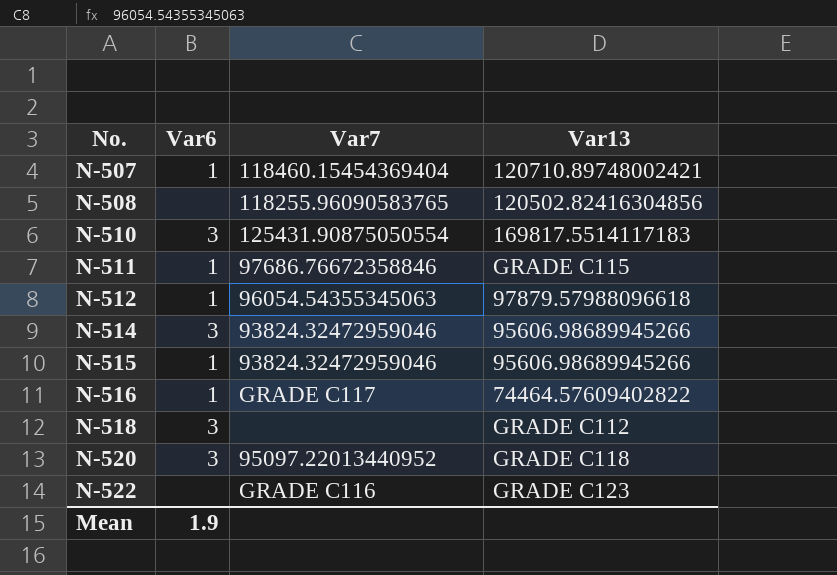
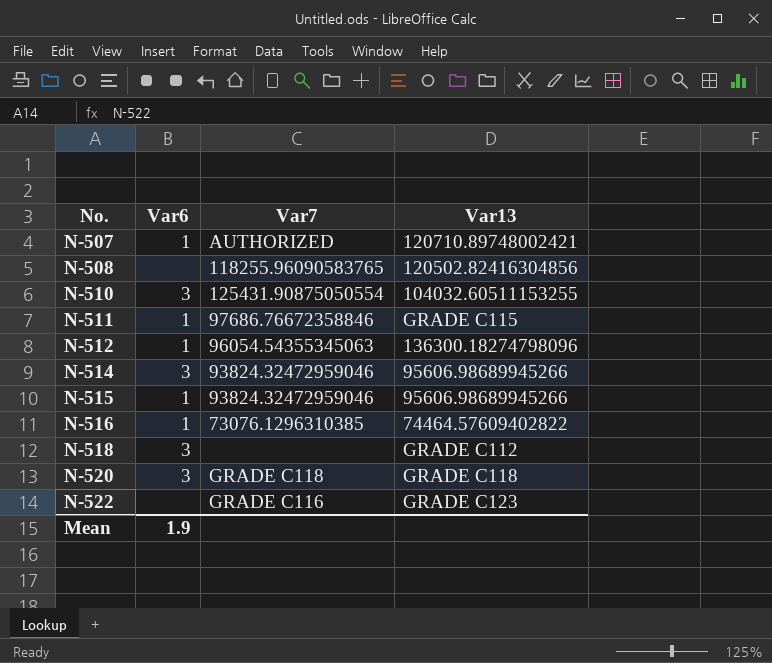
N-507 | Var7: 118460.15454369404 -> AUTHORIZED
N-510 | Var13: 169817.5514117183 -> 104032.60511153255
N-512 | Var13: 97879.57988096618 -> 136300.18274798096
N-516 | Var7: GRADE C117 -> 73076.1296310385
N-520 | Var7: 95097.22013440952 -> GRADE C118

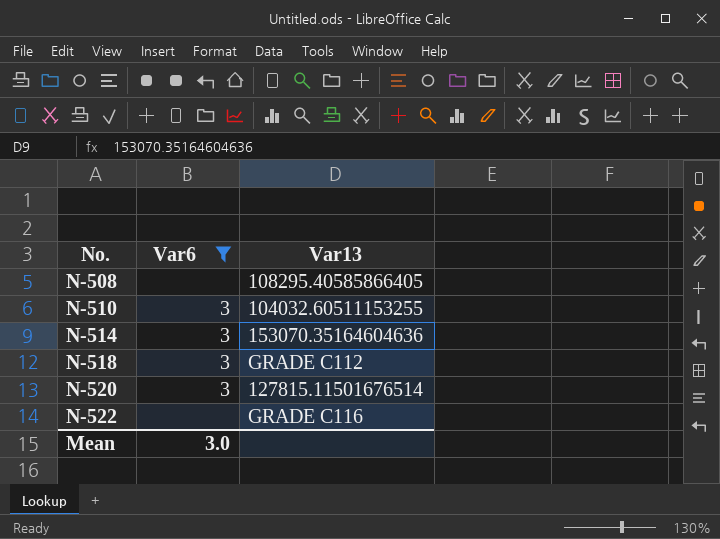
filter: none -> Var6 != 1
column Var7 | position: 3 -> none
N-508 | Var13: 120502.82416304856 -> 108295.40585866405
N-514 | Var13: 95606.98689945266 -> 153070.35164604636
N-520 | Var13: GRADE C118 -> 127815.11501676514
N-522 | Var13: GRADE C123 -> GRADE C116
Mean | Var6: 1.9 -> 3.0

